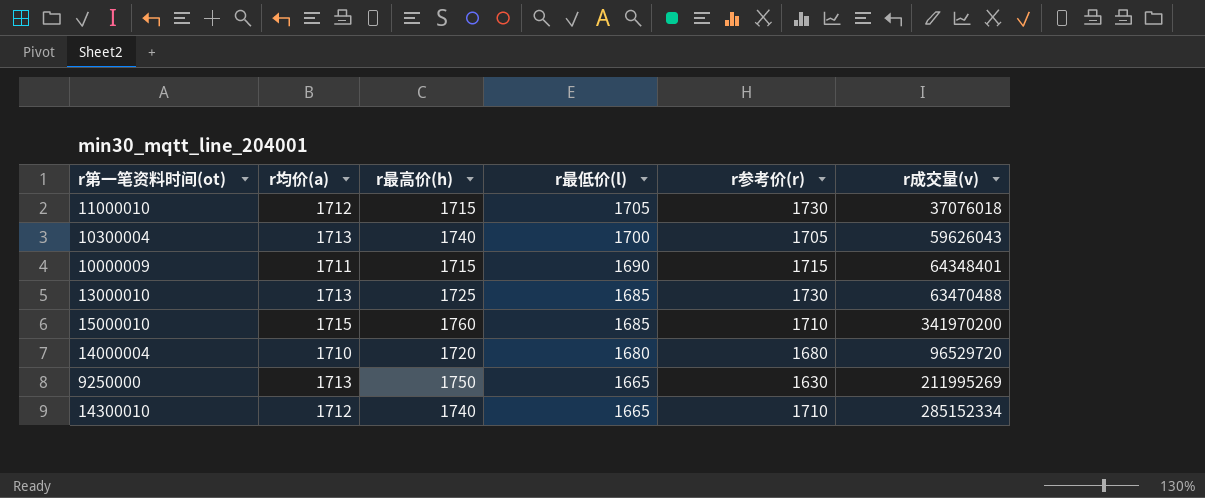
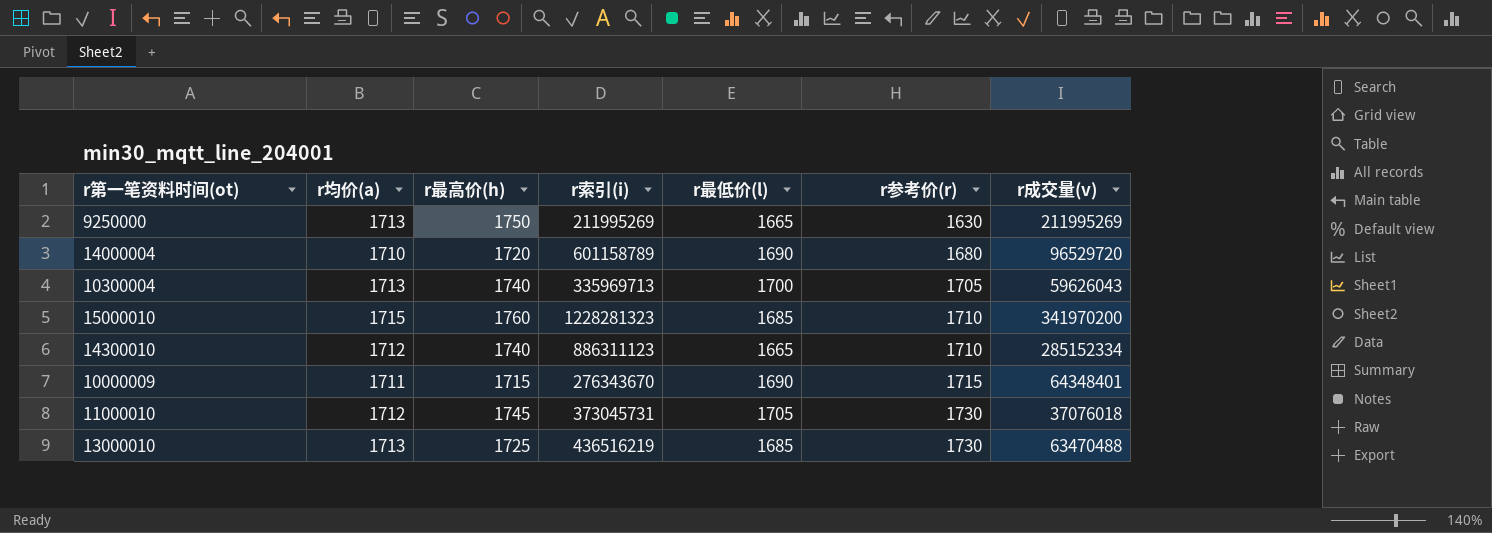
row order: r最低价(l) descending -> r参考价(r) ascending
column r索引(i) | position: none -> 4
14000004 | r最低价(l): 1680 -> 1690
11000010 | r最高价(h): 1715 -> 1745

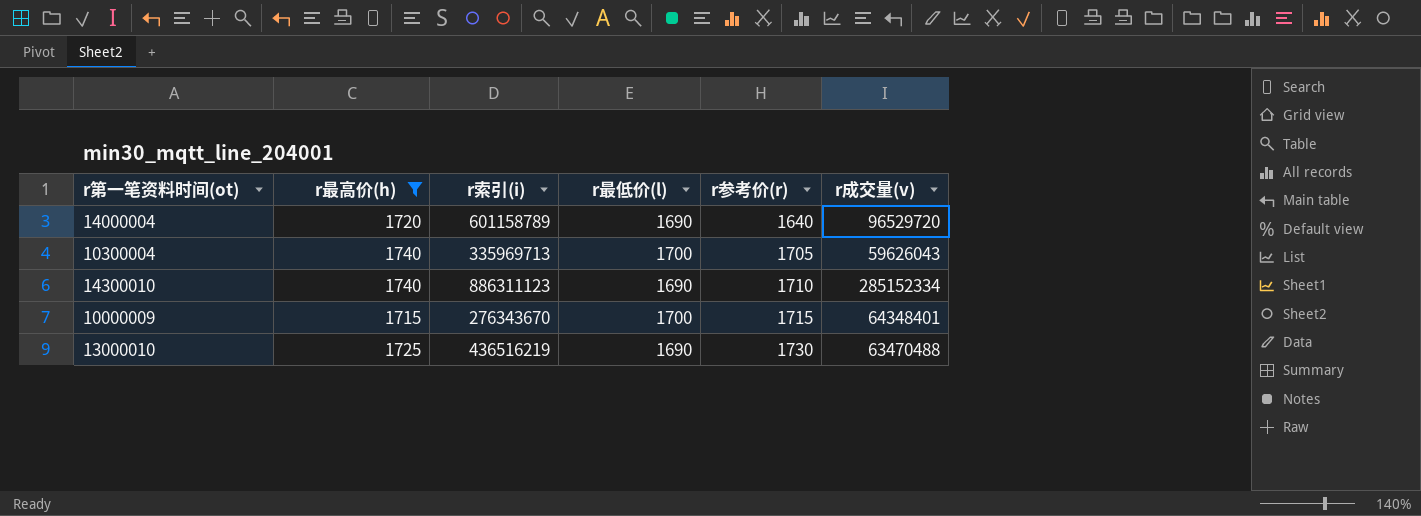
filter: none -> r最高价(h) <= 1740
column r均价(a) | position: 2 -> none
14000004 | r参考价(r): 1680 -> 1640
14300010 | r最低价(l): 1665 -> 1690
10000009 | r最低价(l): 1690 -> 1700
13000010 | r最低价(l): 1685 -> 1690

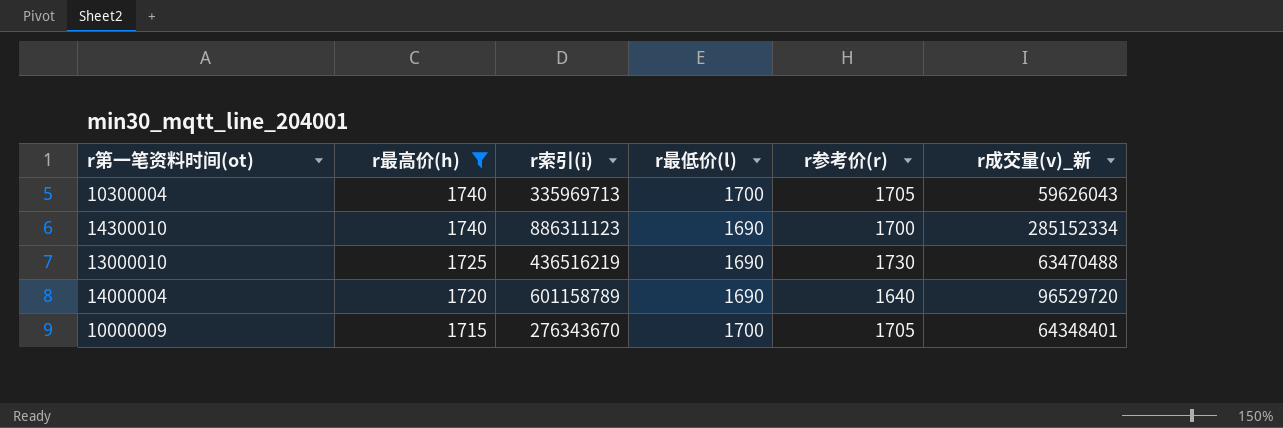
row order: r参考价(r) ascending -> r最高价(h) descending
column name: r成交量(v) -> r成交量(v)_新
14300010 | r参考价(r): 1710 -> 1700
10000009 | r参考价(r): 1715 -> 1705

